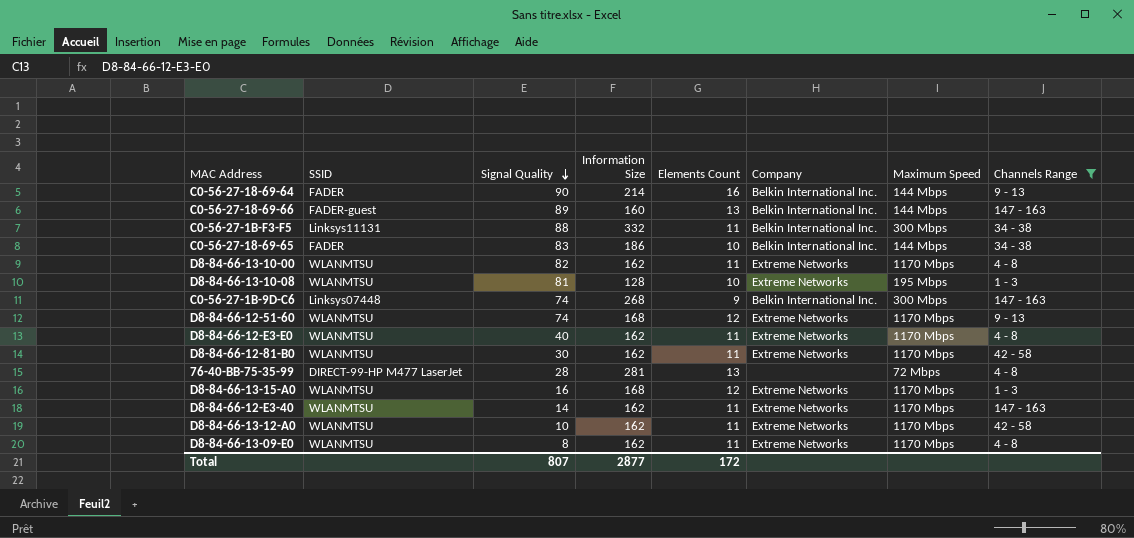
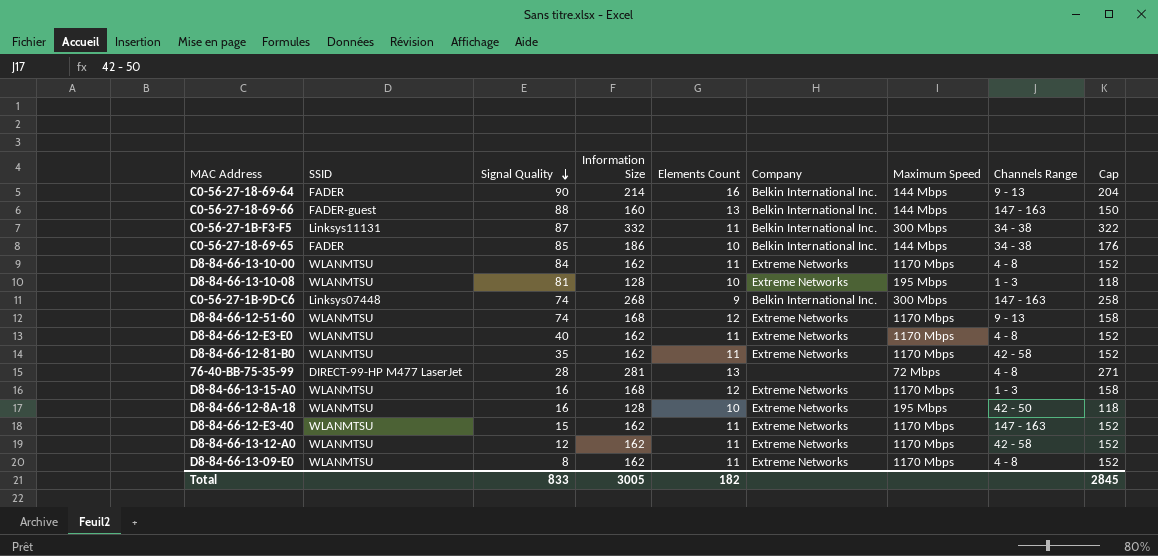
filter: Channels Range != 42 - 50 -> none
column Cap | formula: none -> [Information Size] - 10
C0-56-27-18-69-66 | Signal Quality: 89 -> 88
C0-56-27-1B-F3-F5 | Signal Quality: 88 -> 87
C0-56-27-18-69-65 | Signal Quality: 83 -> 85
D8-84-66-13-10-00 | Signal Quality: 82 -> 84
D8-84-66-12-81-B0 | Signal Quality: 30 -> 35
D8-84-66-12-E3-40 | Signal Quality: 14 -> 15
D8-84-66-13-12-A0 | Signal Quality: 10 -> 12
Total | Signal Quality: 807 -> 833
Total | Information Size: 2877 -> 3005
Total | Elements Count: 172 -> 182

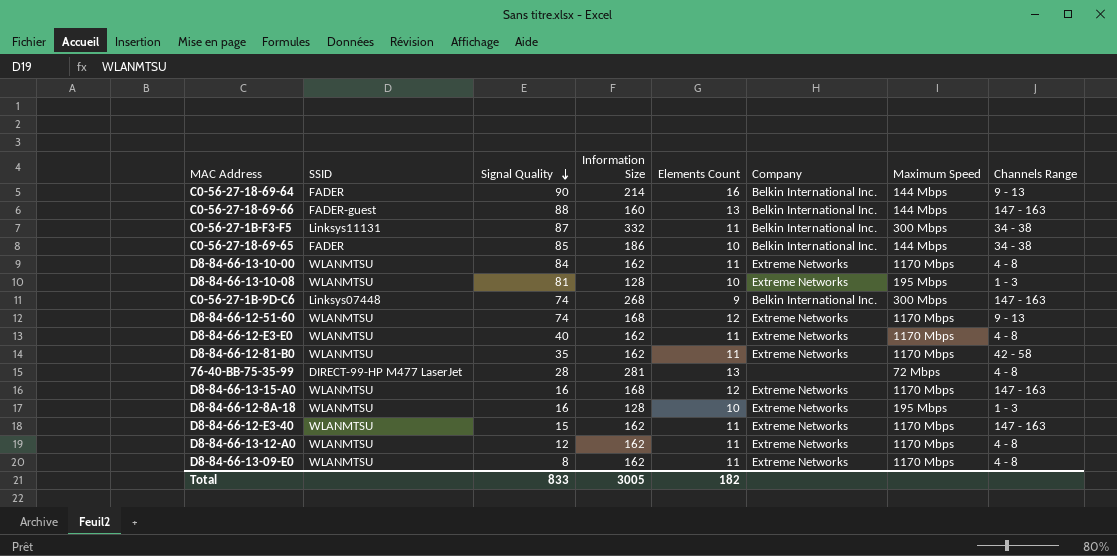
column Cap | formula: [Information Size] - 10 -> none
D8-84-66-13-15-A0 | Channels Range: 1 - 3 -> 147 - 163
D8-84-66-12-8A-18 | Channels Range: 42 - 50 -> 1 - 3
D8-84-66-13-12-A0 | Channels Range: 42 - 58 -> 4 - 8

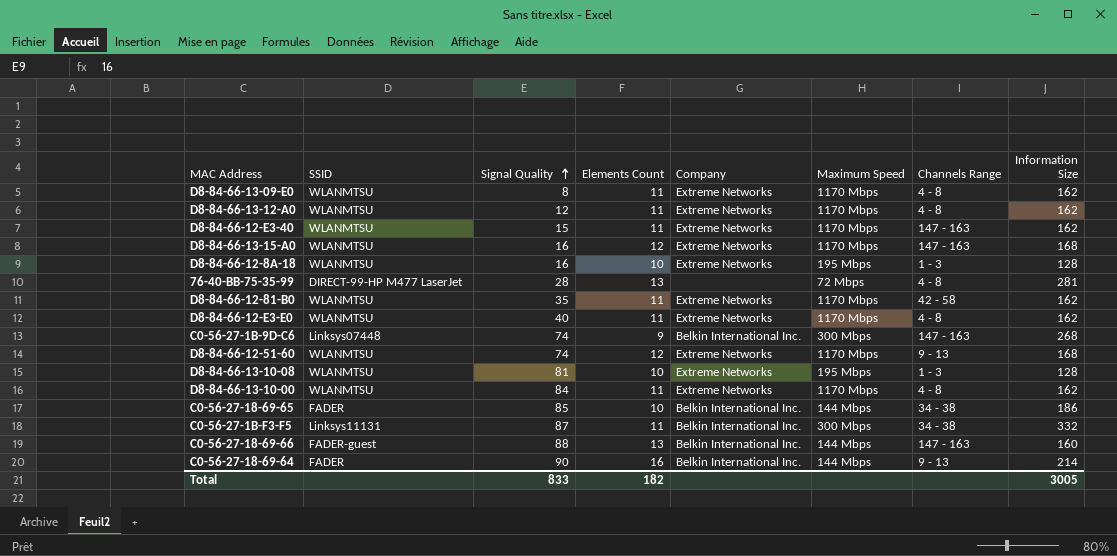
row order: Signal Quality descending -> Signal Quality ascending
column Information Size | position: 4 -> 8

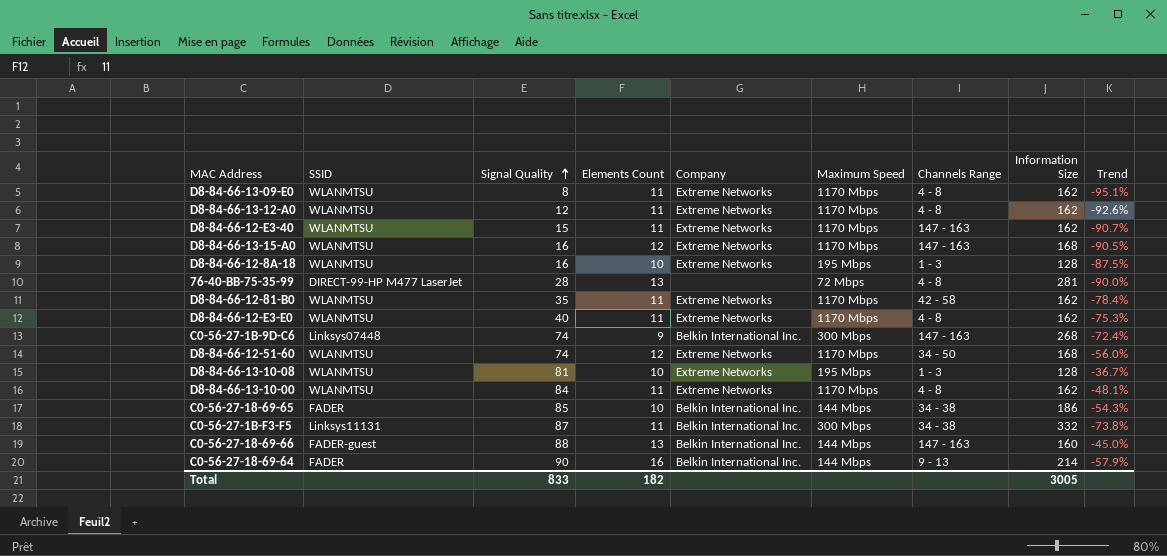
column Trend | formula: none -> ([Signal Quality] - [Information Size]) / [Information Size]
D8-84-66-12-51-60 | Channels Range: 9 - 13 -> 34 - 50

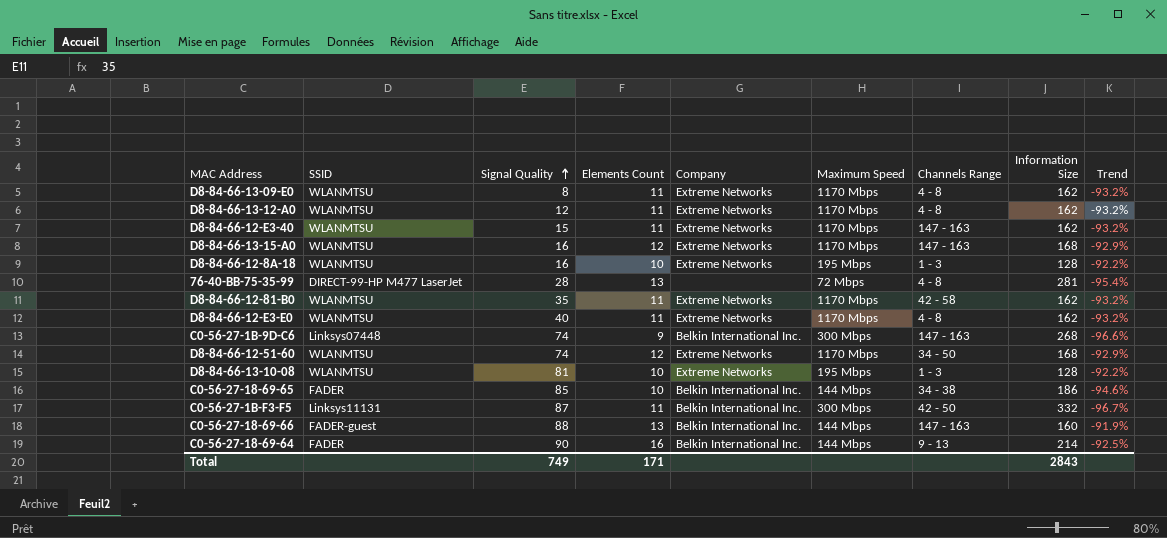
column Trend | formula: ([Signal Quality] - [Information Size]) / [Information Size] -> ([Elements Count] - [Information Size]) / [Information Size]
row D8-84-66-13-10-00: WLANMTSU | 84 | 11 | Extreme Networks | 1170 Mbps | 4 - 8 | 162 | -48.1% -> none
C0-56-27-1B-F3-F5 | Channels Range: 34 - 38 -> 42 - 50
Total | Signal Quality: 833 -> 749
Total | Elements Count: 182 -> 171
Total | Information Size: 3005 -> 2843

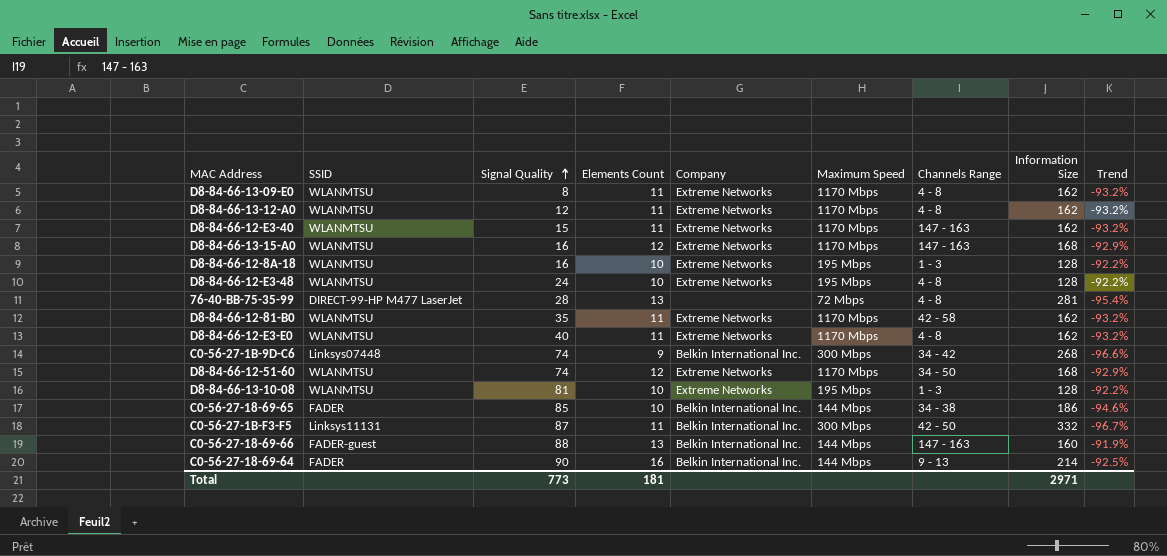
row D8-84-66-12-E3-48: none -> WLANMTSU | 24 | 10 | Extreme Networks | 195 Mbps | 4 - 8 | 128 | -92.2%
C0-56-27-1B-9D-C6 | Channels Range: 147 - 163 -> 34 - 42
Total | Signal Quality: 749 -> 773
Total | Elements Count: 171 -> 181
Total | Information Size: 2843 -> 2971

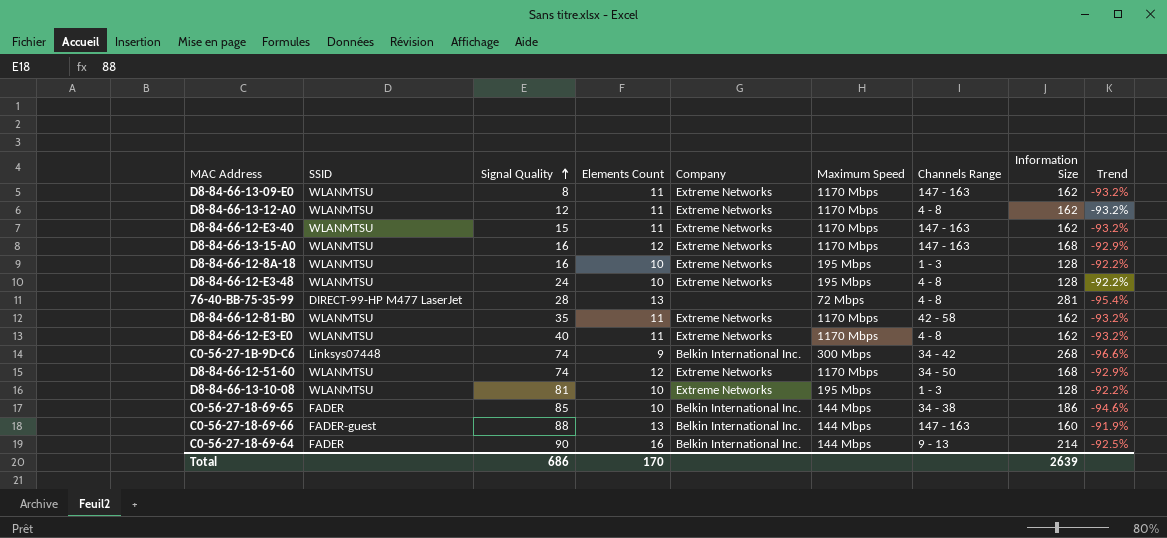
row C0-56-27-1B-F3-F5: Linksys11131 | 87 | 11 | Belkin International Inc. | 300 Mbps | 42 - 50 | 332 | -96.7% -> none
D8-84-66-13-09-E0 | Channels Range: 4 - 8 -> 147 - 163
Total | Signal Quality: 773 -> 686
Total | Elements Count: 181 -> 170
Total | Information Size: 2971 -> 2639

